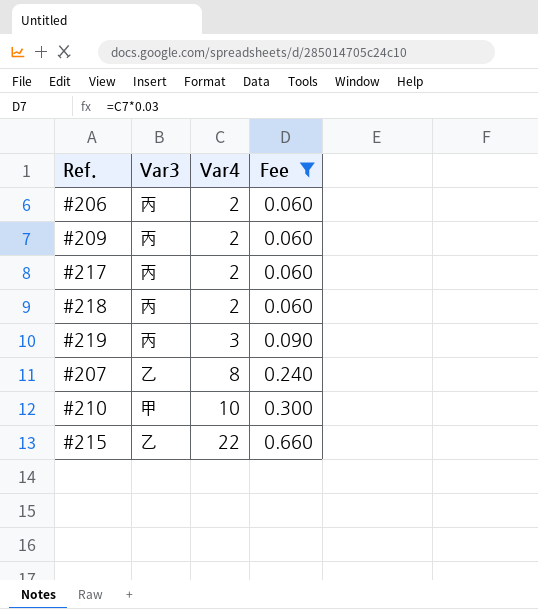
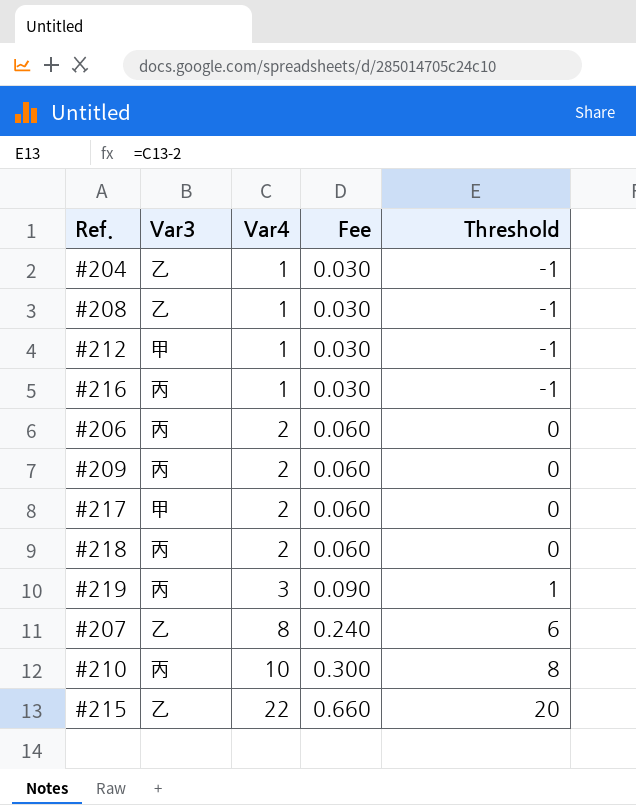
filter: Fee != 0.030 -> none
column Threshold | formula: none -> [Var4] - 2
#217 | Var3: 丙 -> 甲
#210 | Var3: 甲 -> 丙

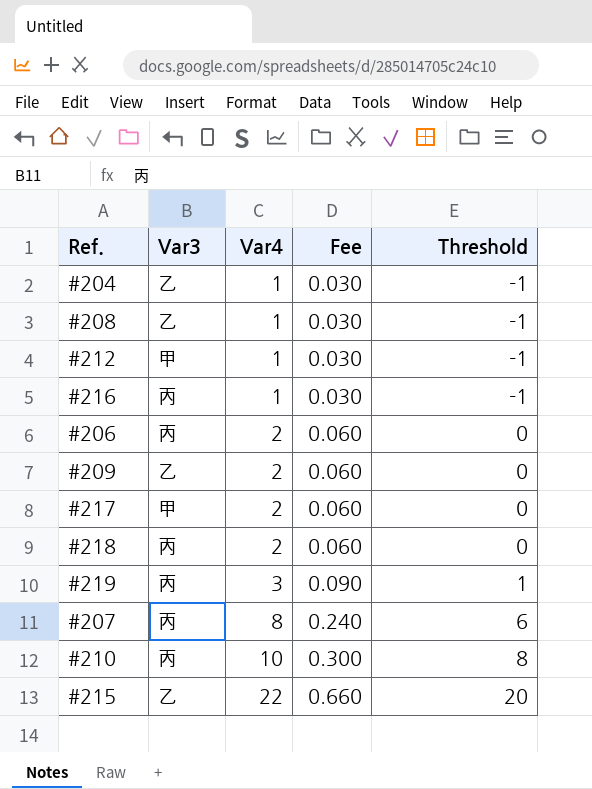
#209 | Var3: 丙 -> 乙
#207 | Var3: 乙 -> 丙

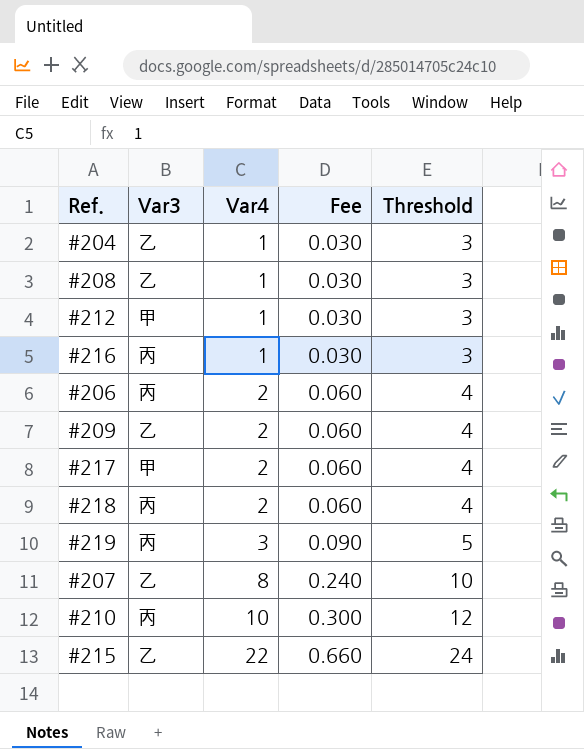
column Threshold | formula: [Var4] - 2 -> [Var4] + 2
#207 | Var3: 丙 -> 乙

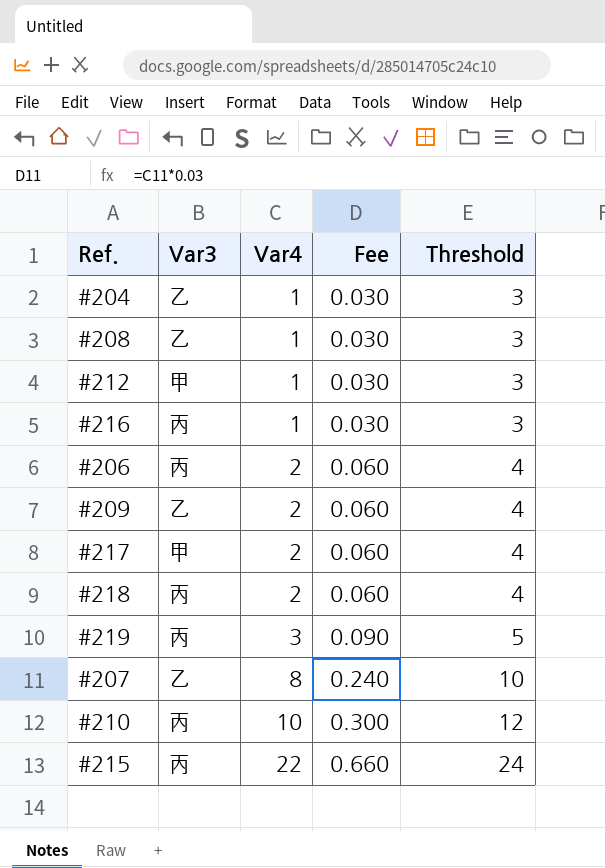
#215 | Var3: 乙 -> 丙

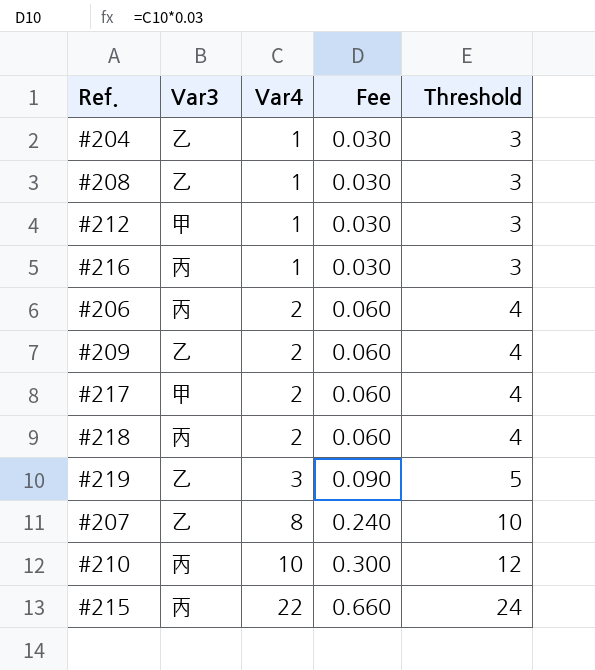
#219 | Var3: 丙 -> 乙

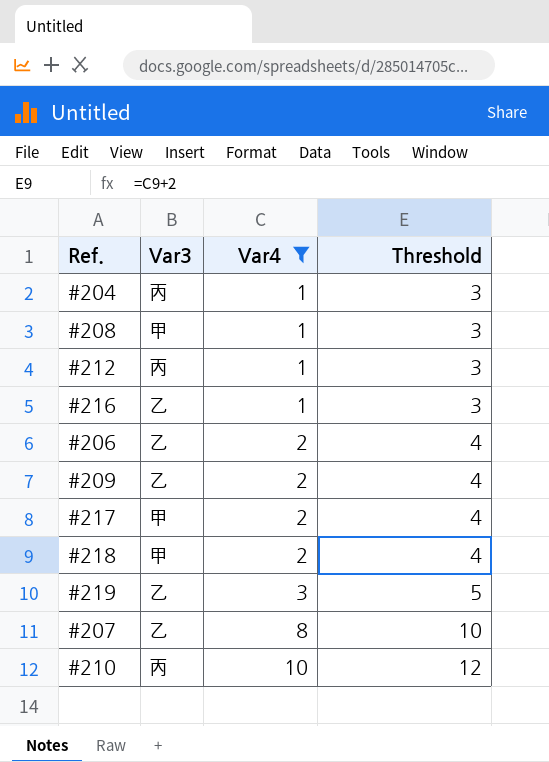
filter: none -> Var4 != 22
column Fee | formula: [Var4] * 0.03 -> none
#204 | Var3: 乙 -> 丙
#208 | Var3: 乙 -> 甲
#212 | Var3: 甲 -> 丙
#216 | Var3: 丙 -> 乙
#206 | Var3: 丙 -> 乙
#218 | Var3: 丙 -> 甲

